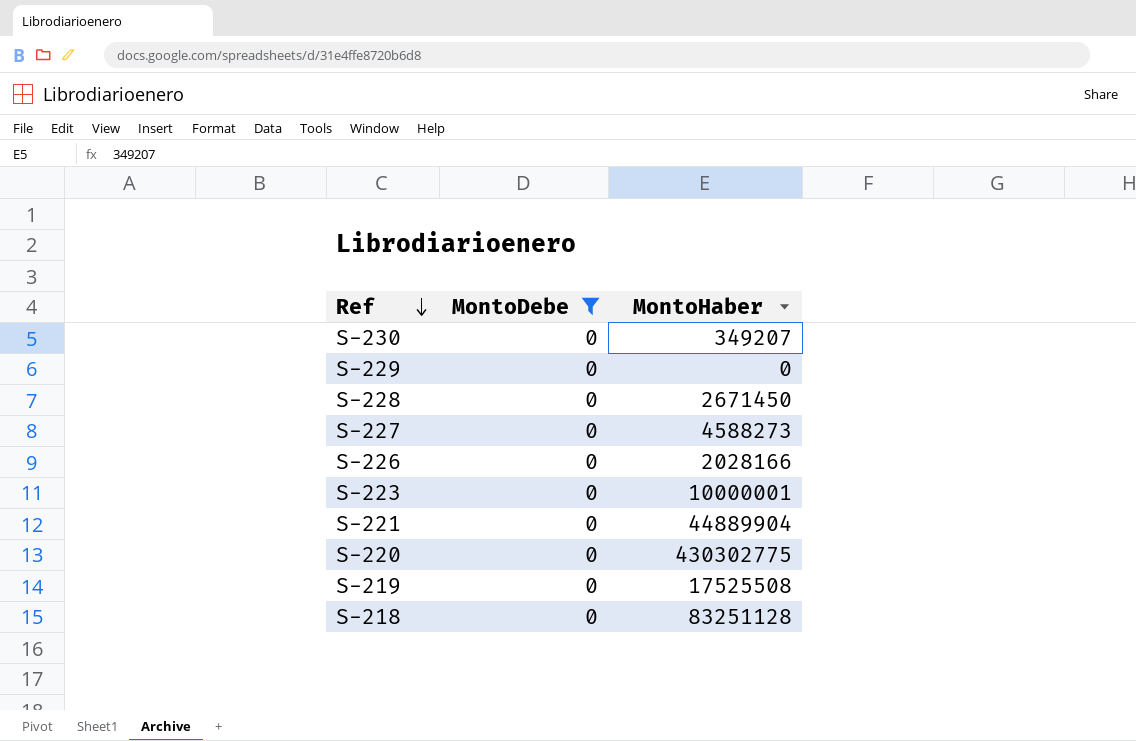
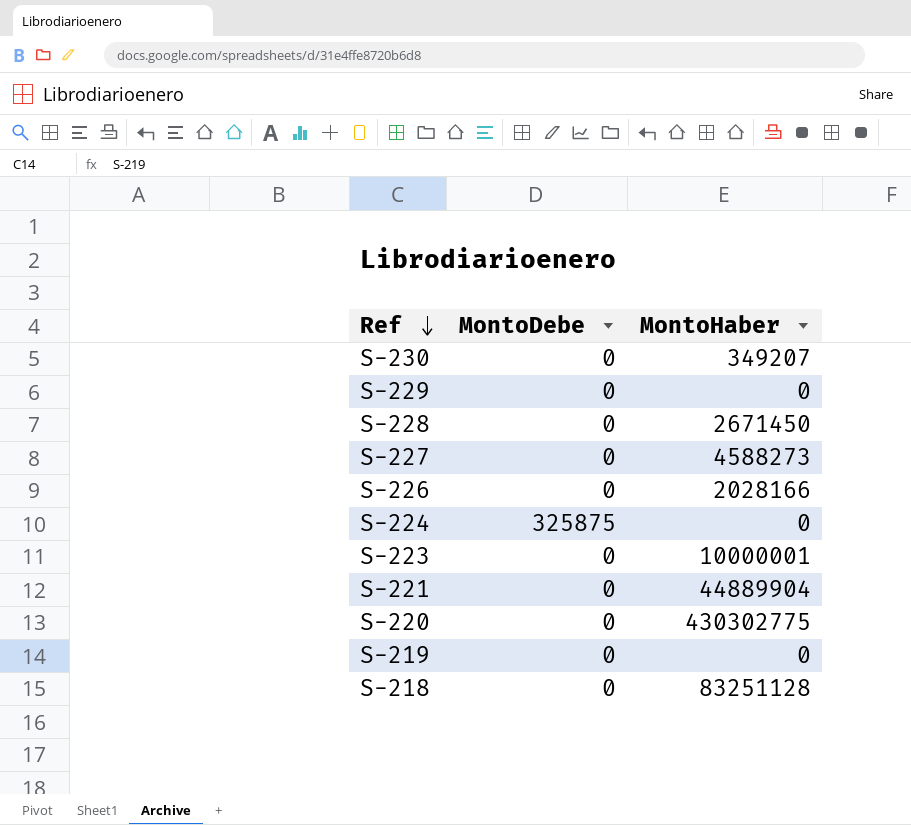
filter: MontoDebe = 0 -> none
S-219 | MontoHaber: 17525508 -> 0

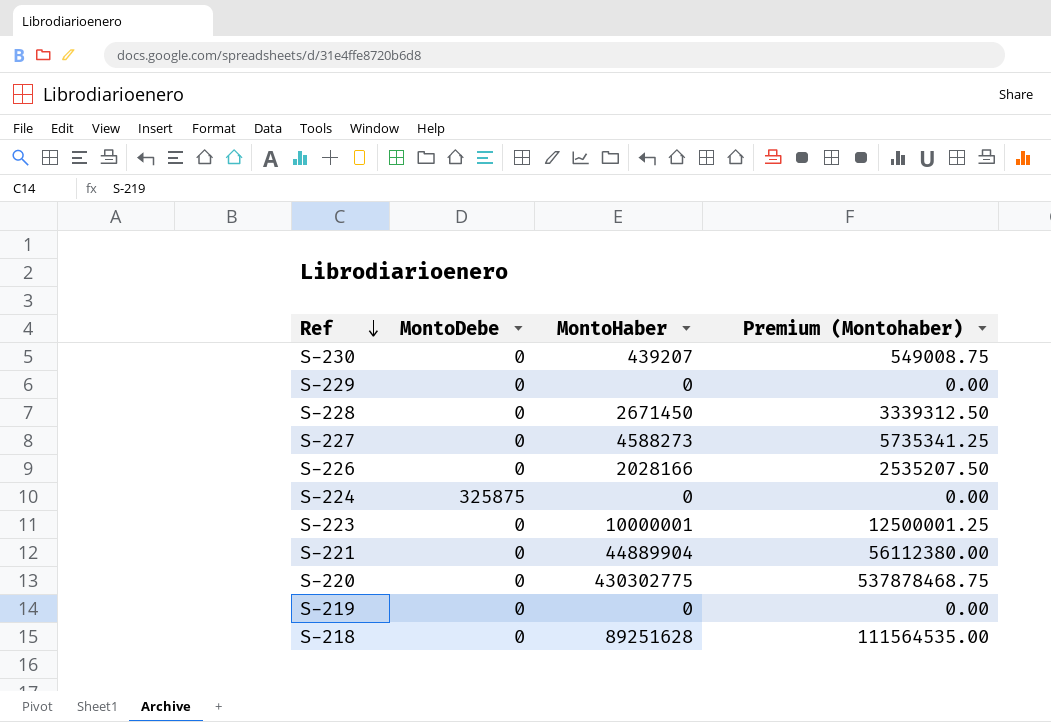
column Premium (Montohaber) | formula: none -> [MontoHaber] * 1.25
S-230 | MontoHaber: 349207 -> 439207
S-218 | MontoHaber: 83251128 -> 89251628

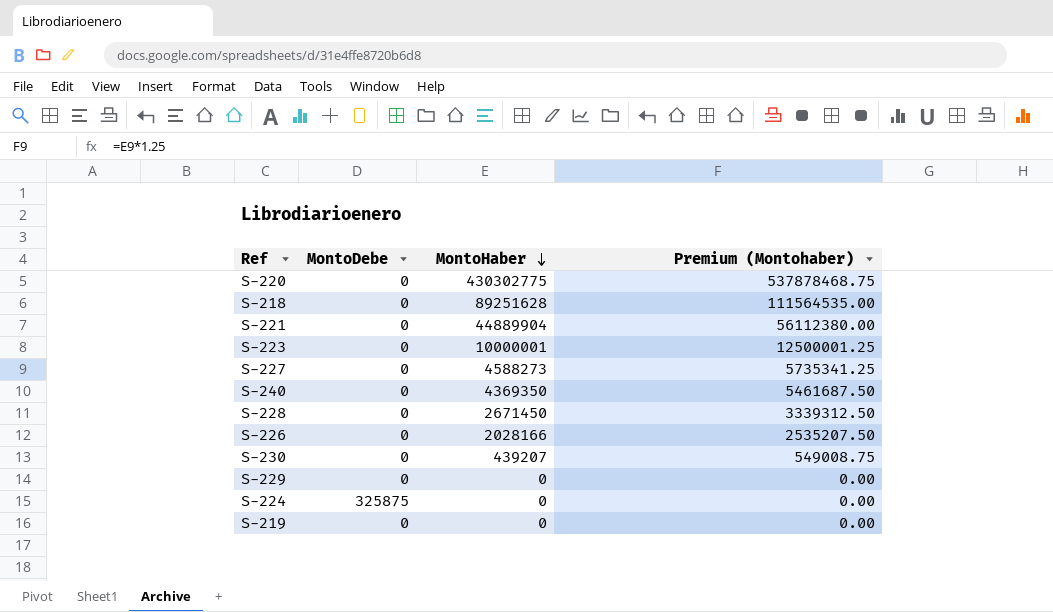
row order: Ref descending -> MontoHaber descending
row S-240: none -> 0 | 4369350 | 5461687.50

